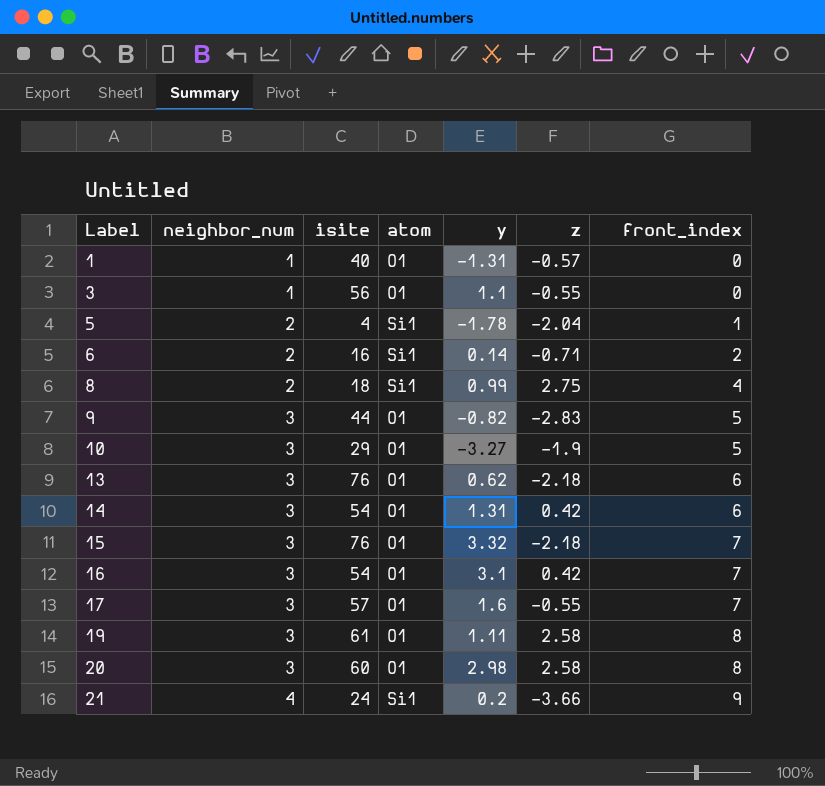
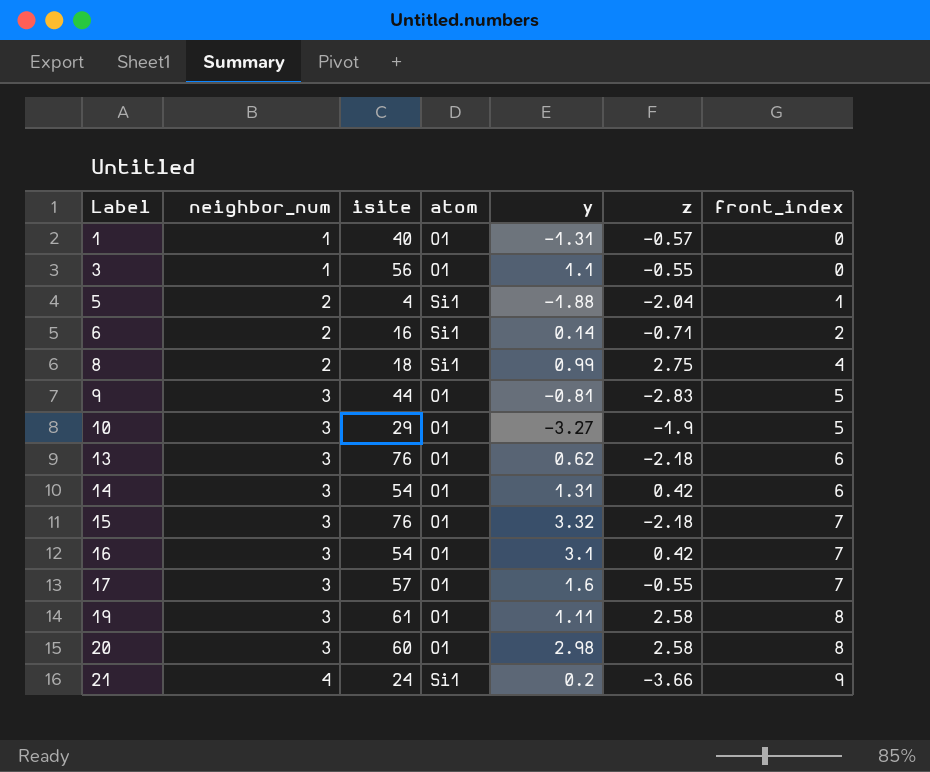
5 | y: -1.78 -> -1.88
9 | y: -0.82 -> -0.81

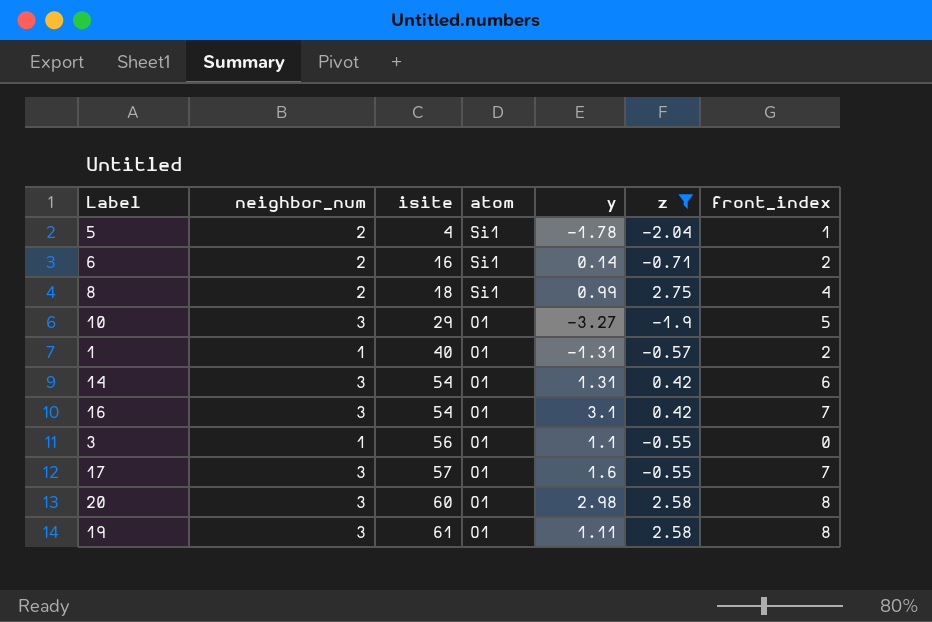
filter: none -> z >= -2.04
row order: Label ascending -> isite ascending
5 | y: -1.88 -> -1.78
1 | front_index: 0 -> 2

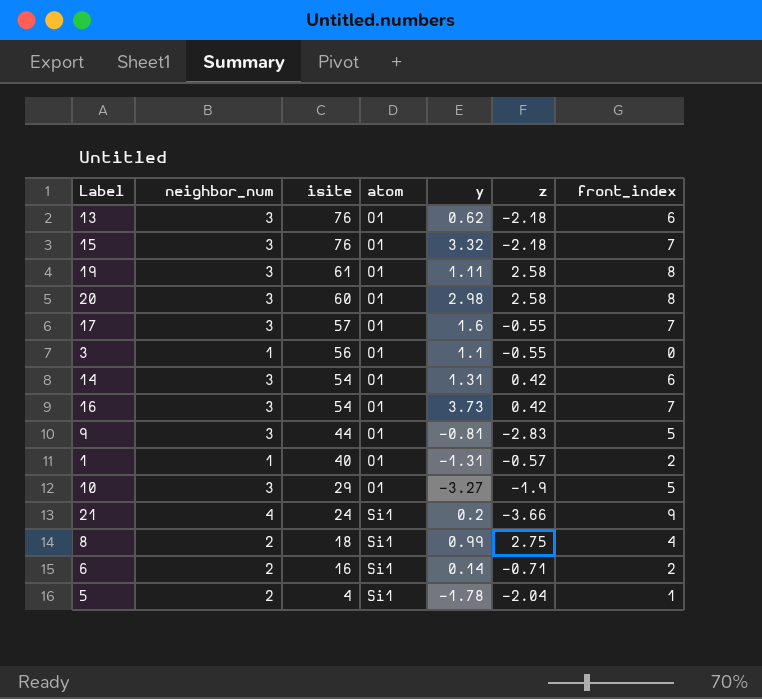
filter: z >= -2.04 -> none
row order: isite ascending -> isite descending
16 | y: 3.1 -> 3.73

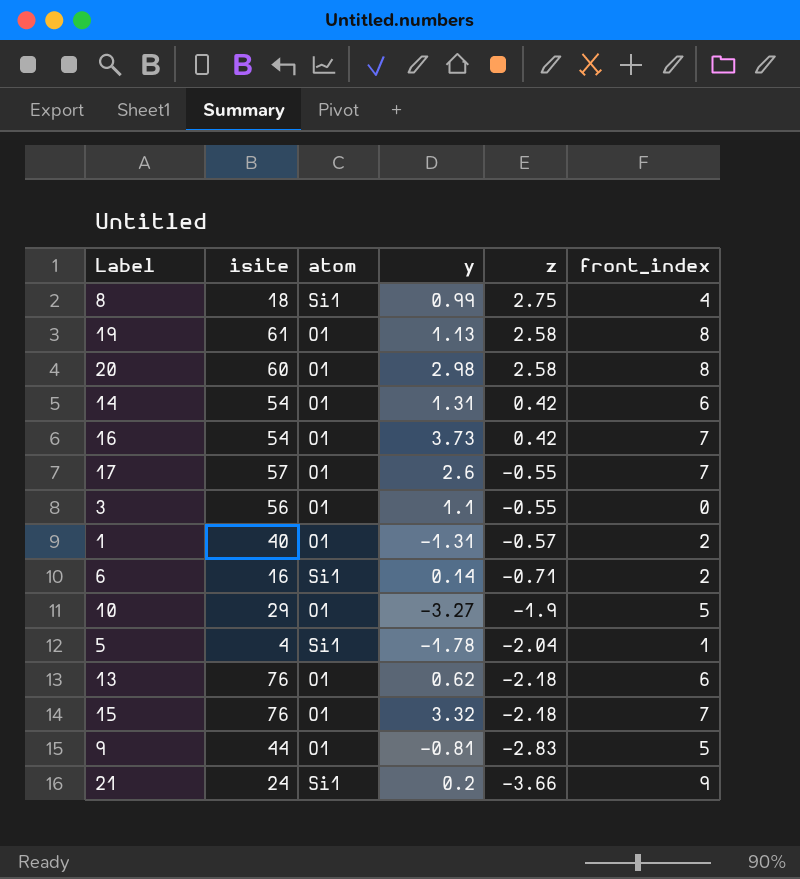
row order: isite descending -> z descending
column neighbor_num | position: 2 -> none
19 | y: 1.11 -> 1.13
17 | y: 1.6 -> 2.6

